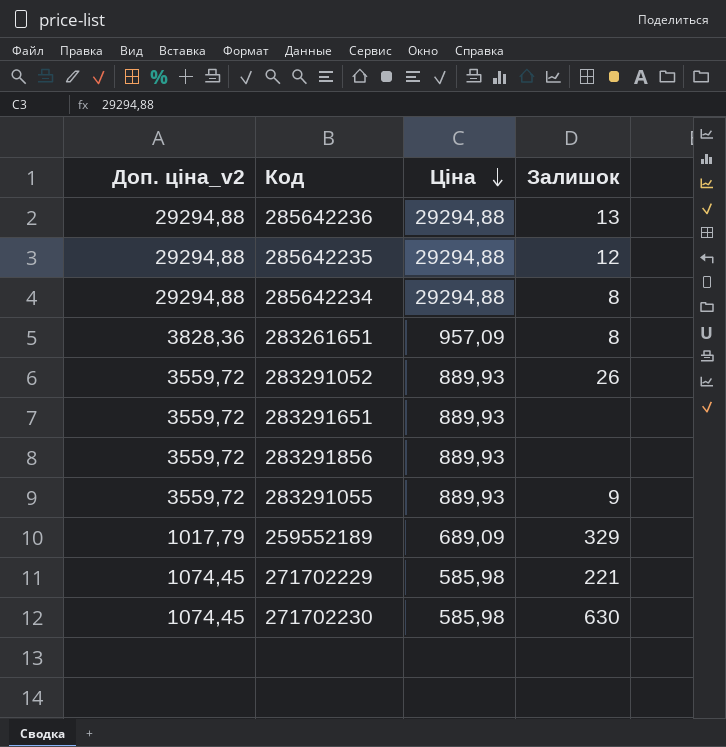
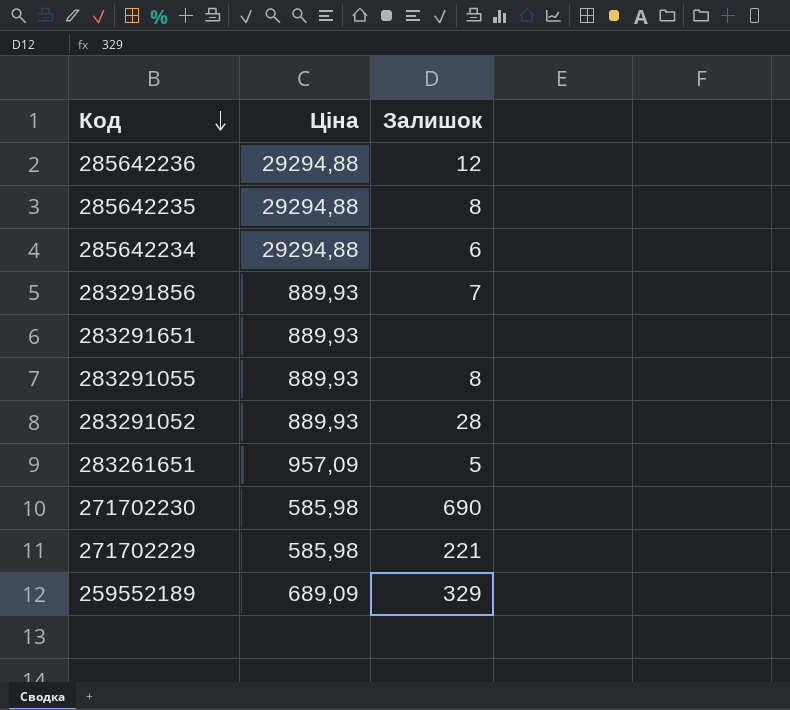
row order: Ціна descending -> Код descending
column Доп. ціна_v2 | position: 1 -> none
285642236 | Залишок: 13 -> 12
285642235 | Залишок: 12 -> 8
285642234 | Залишок: 8 -> 6
283291856 | Залишок: none -> 7
283291055 | Залишок: 9 -> 8
283291052 | Залишок: 26 -> 28
283261651 | Залишок: 8 -> 5
271702230 | Залишок: 630 -> 690

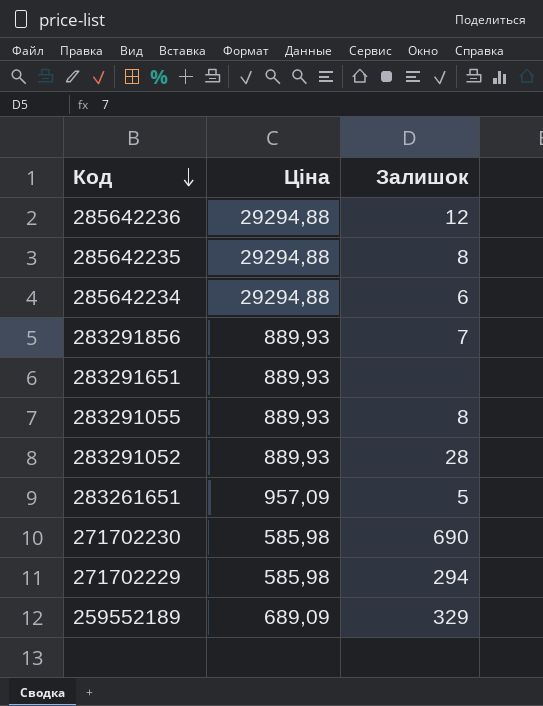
271702229 | Залишок: 221 -> 294

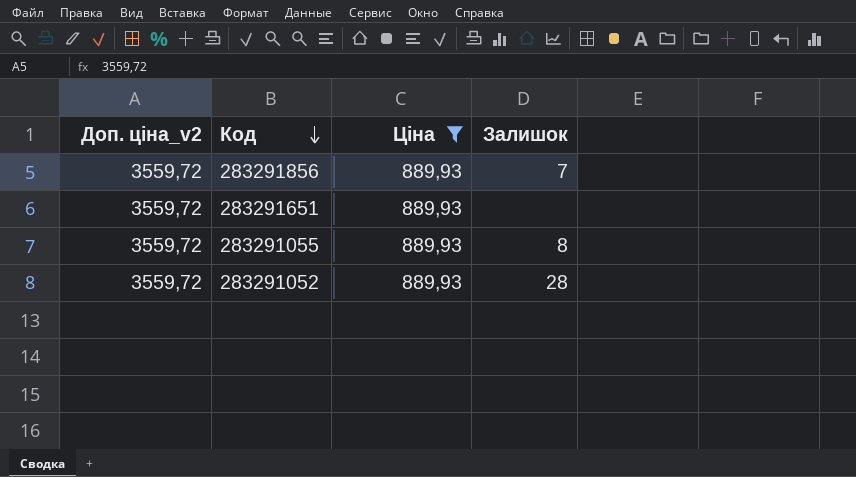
filter: none -> Ціна = 889,93
column Доп. ціна_v2 | position: none -> 1

